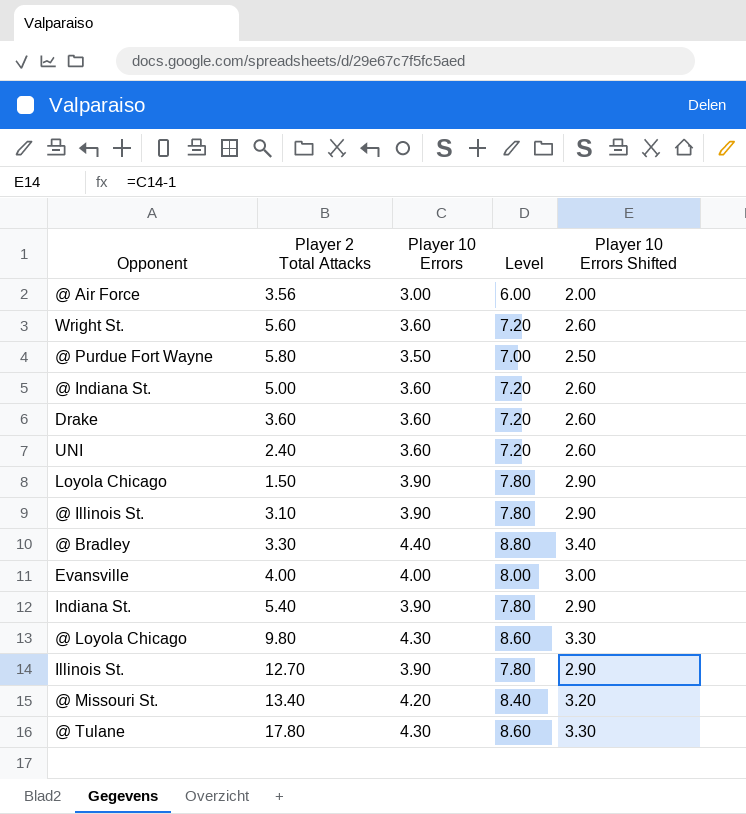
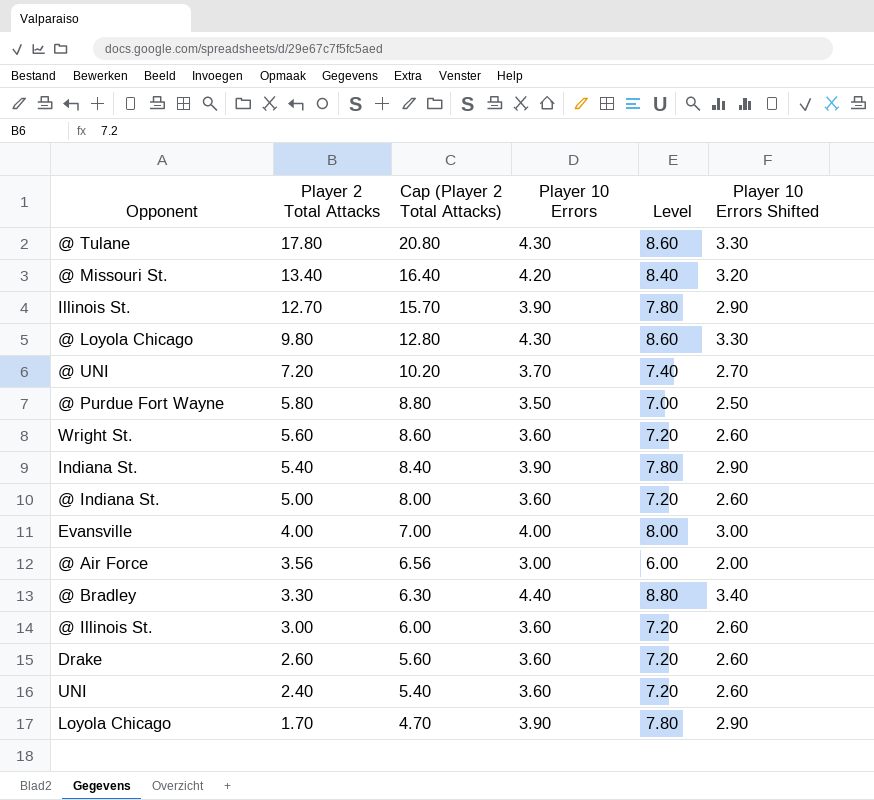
row order: none -> Player 2 Total Attacks descending
column Cap (Player 2 Total Attacks) | formula: none -> [Player 2 Total Attacks] + 3
row @ UNI: none -> 7.20 | 10.20 | 3.70 | 7.40 | 2.70
@ Illinois St. | Player 2 Total Attacks: 3.10 -> 3.00
@ Illinois St. | Player 10 Errors: 3.90 -> 3.60
@ Illinois St. | Level: 7.80 -> 7.20
@ Illinois St. | Player 10 Errors Shifted: 2.90 -> 2.60
Drake | Player 2 Total Attacks: 3.60 -> 2.60
Loyola Chicago | Player 2 Total Attacks: 1.50 -> 1.70

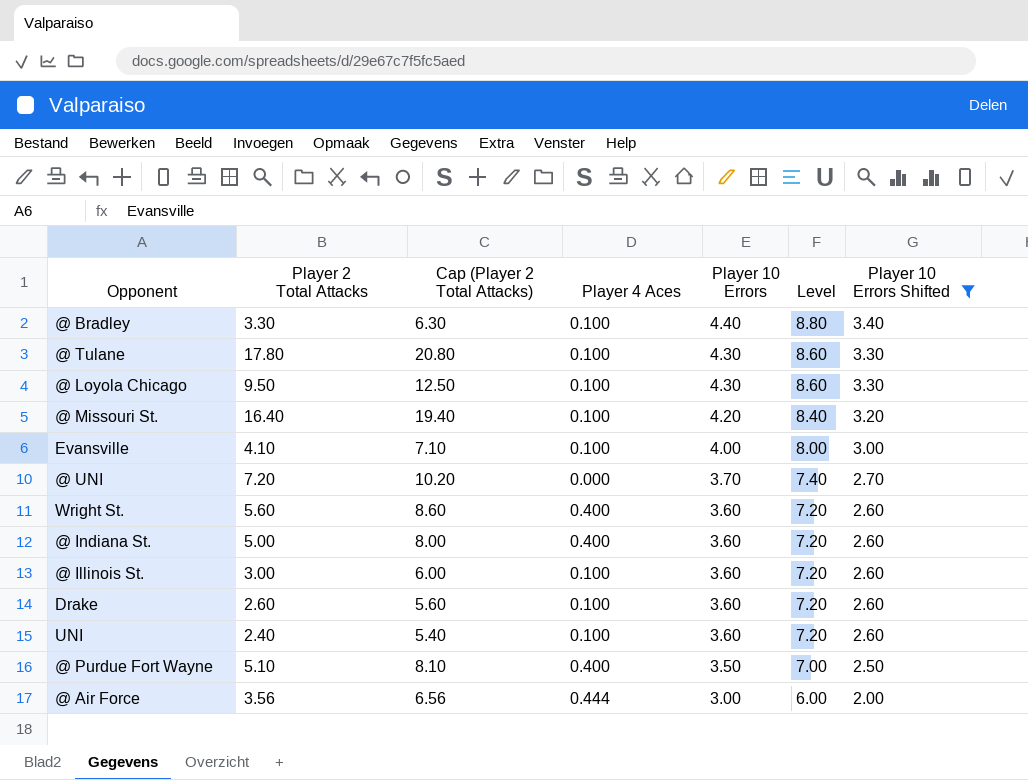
filter: none -> Player 10 Errors Shifted != 2.90
row order: Player 2 Total Attacks descending -> Player 10 Errors descending
column Player 4 Aces | position: none -> 4
@ Loyola Chicago | Player 2 Total Attacks: 9.80 -> 9.50
@ Loyola Chicago | Cap (Player 2 Total Attacks): 12.80 -> 12.50
@ Missouri St. | Player 2 Total Attacks: 13.40 -> 16.40
@ Missouri St. | Cap (Player 2 Total Attacks): 16.40 -> 19.40
Evansville | Player 2 Total Attacks: 4.00 -> 4.10
Evansville | Cap (Player 2 Total Attacks): 7.00 -> 7.10
@ Purdue Fort Wayne | Player 2 Total Attacks: 5.80 -> 5.10
@ Purdue Fort Wayne | Cap (Player 2 Total Attacks): 8.80 -> 8.10

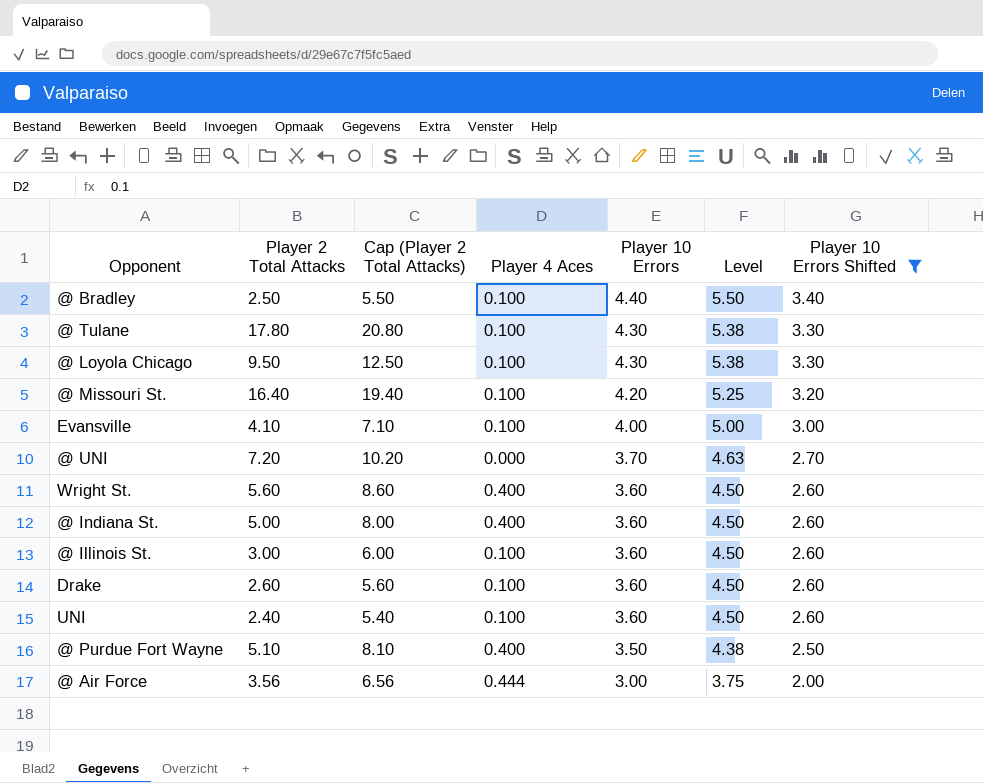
column Level | formula: [Player 10 Errors] * 2 -> [Player 10 Errors] * 1.25
@ Bradley | Player 2 Total Attacks: 3.30 -> 2.50
@ Bradley | Cap (Player 2 Total Attacks): 6.30 -> 5.50

